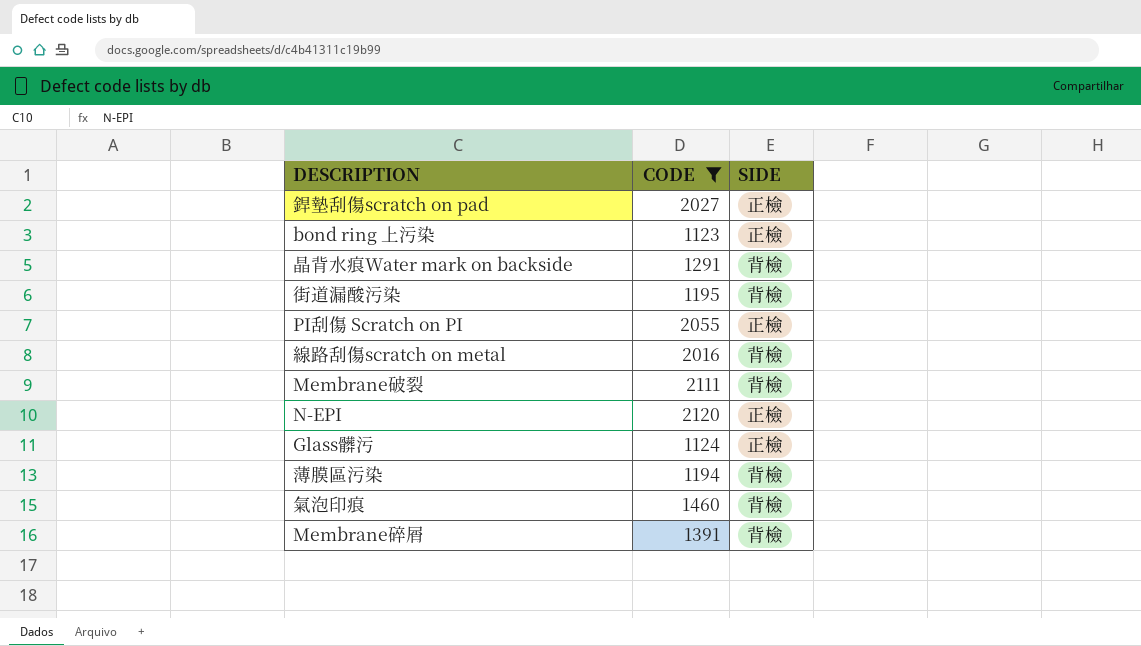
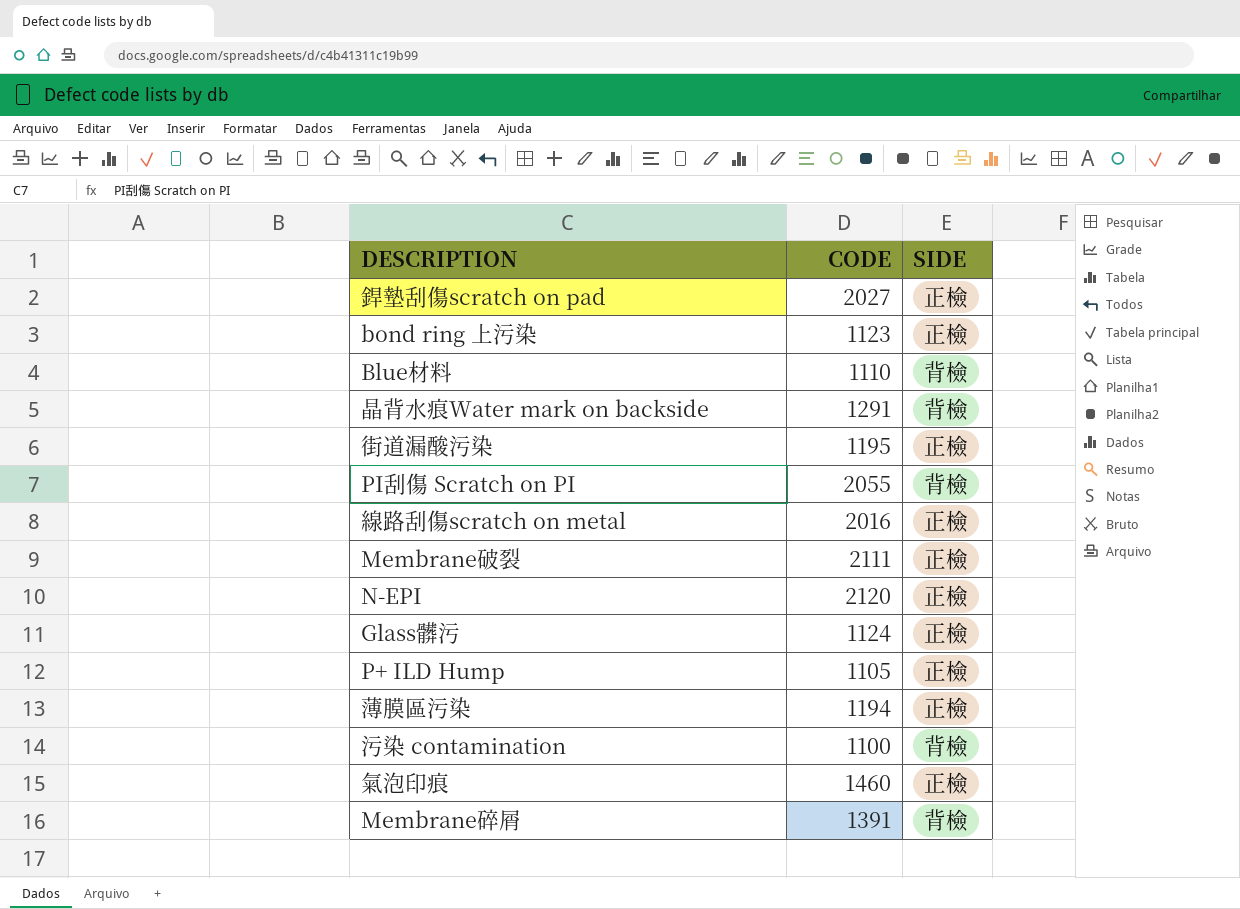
filter: CODE >= 1123 -> none
街道漏酸污染 | SIDE: 背檢 -> 正檢
PI刮傷 Scratch on PI | SIDE: 正檢 -> 背檢
線路刮傷scratch on metal | SIDE: 背檢 -> 正檢
Membrane破裂 | SIDE: 背檢 -> 正檢
薄膜區污染 | SIDE: 背檢 -> 正檢
氣泡印痕 | SIDE: 背檢 -> 正檢

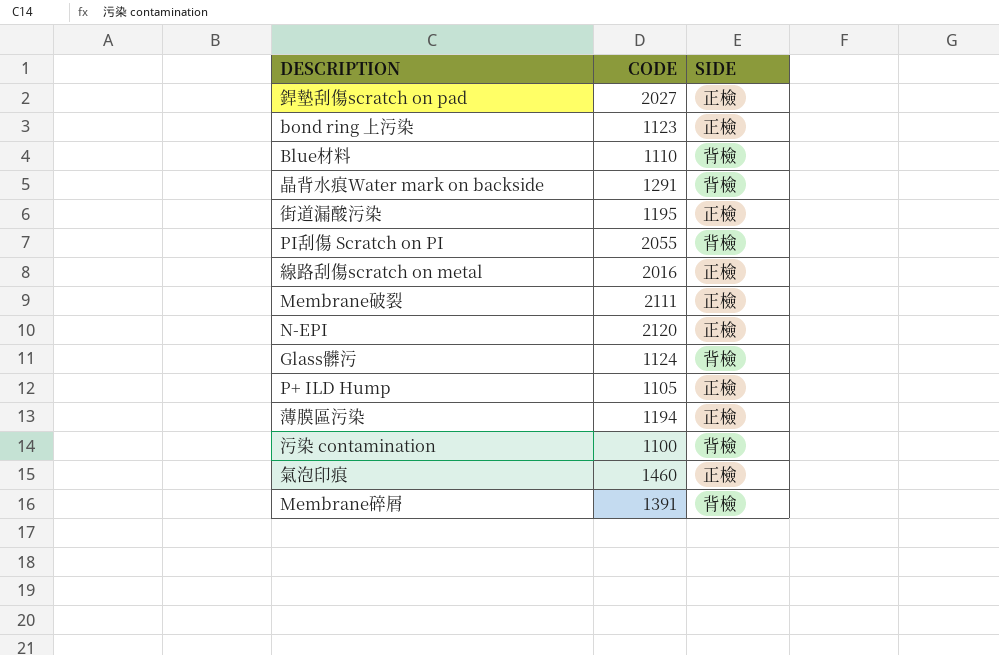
Glass髒污 | SIDE: 正檢 -> 背檢

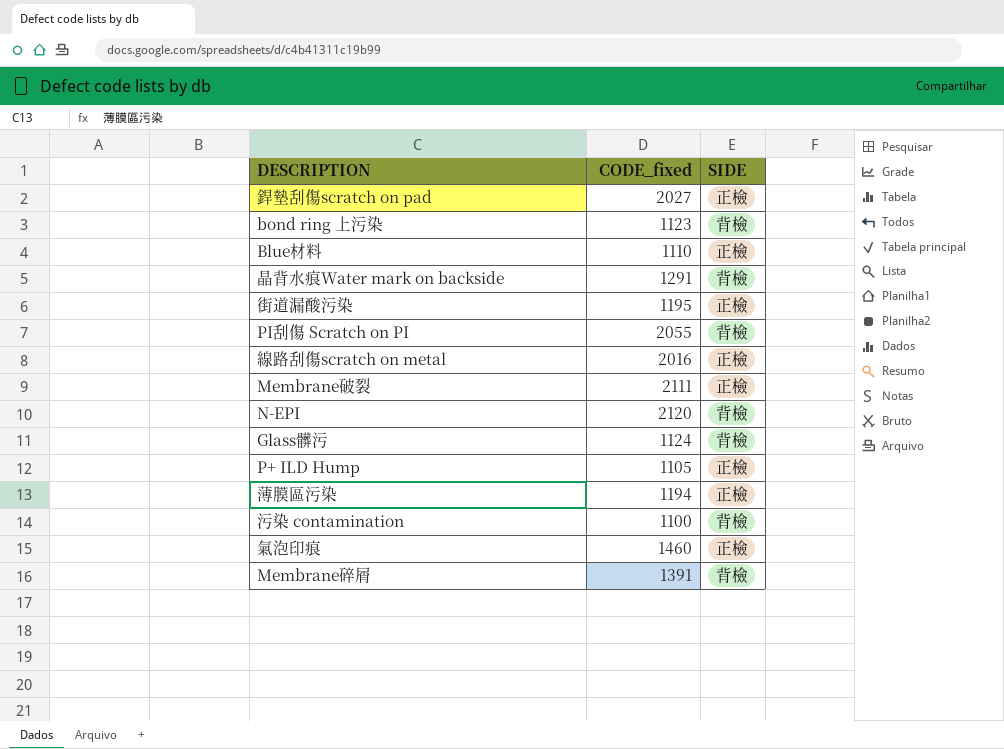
column name: CODE -> CODE_fixed
bond ring 上污染 | SIDE: 正檢 -> 背檢
Blue材料 | SIDE: 背檢 -> 正檢
N-EPI | SIDE: 正檢 -> 背檢

